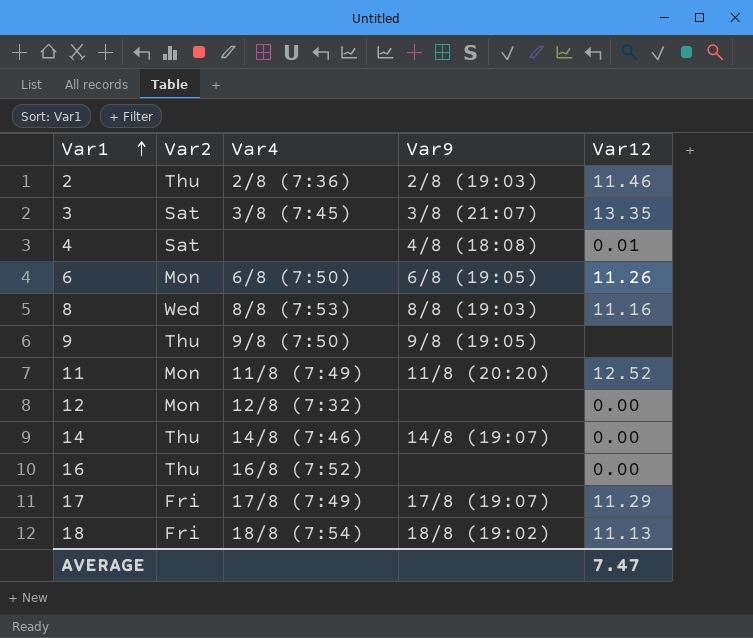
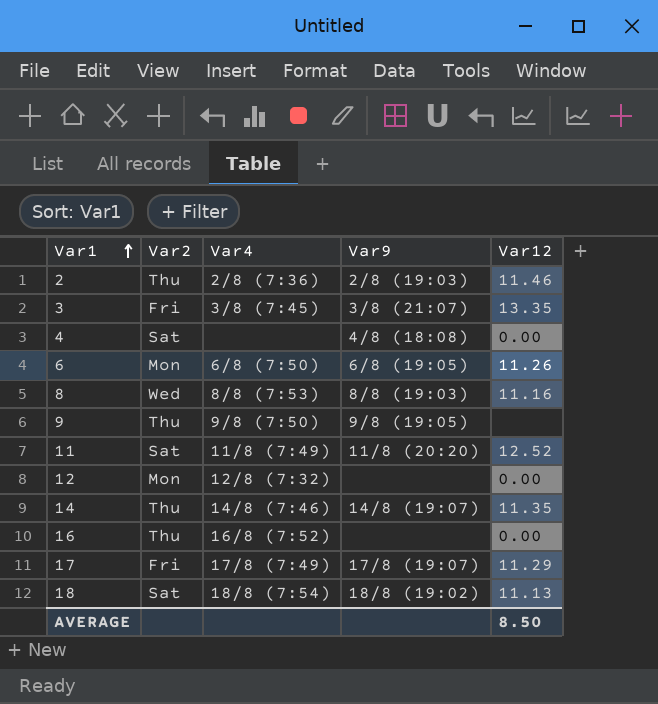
3 | Var2: Sat -> Fri
4 | Var12: 0.01 -> 0.00
11 | Var2: Mon -> Sat
14 | Var12: 0.00 -> 11.35
18 | Var2: Fri -> Sat
AVERAGE | Var12: 7.47 -> 8.50

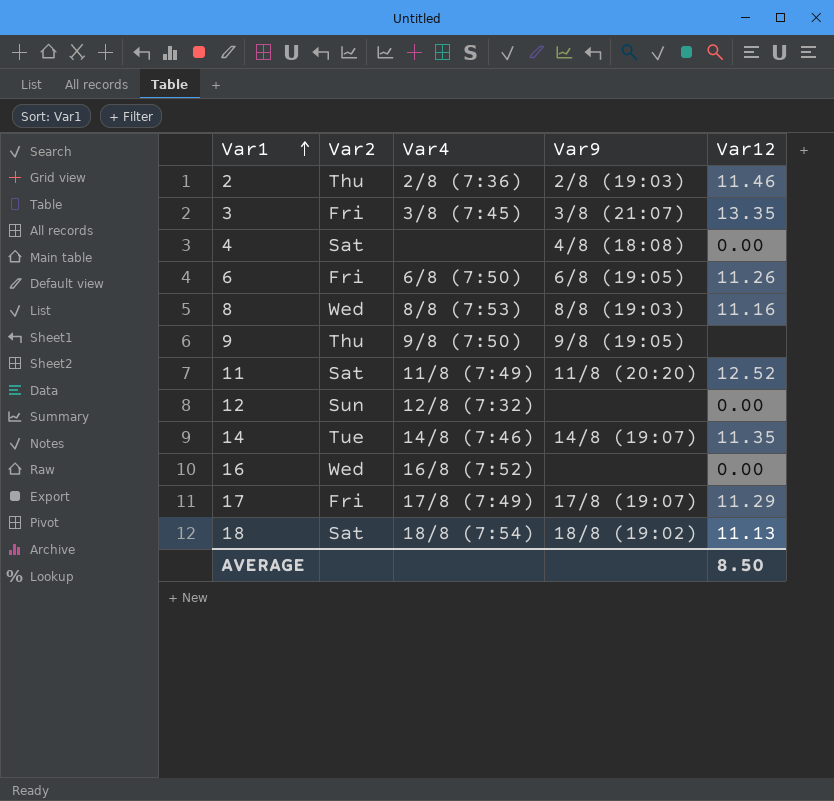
6 | Var2: Mon -> Fri
12 | Var2: Mon -> Sun
14 | Var2: Thu -> Tue
16 | Var2: Thu -> Wed

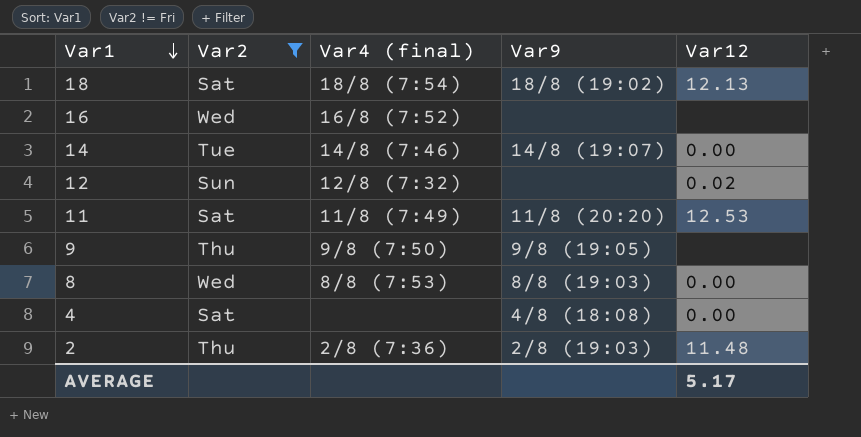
filter: none -> Var2 != Fri
row order: Var1 ascending -> Var1 descending
column name: Var4 -> Var4 (final)
18 | Var12: 11.13 -> 12.13
16 | Var12: 0.00 -> none
14 | Var12: 11.35 -> 0.00
12 | Var12: 0.00 -> 0.02
11 | Var12: 12.52 -> 12.53
8 | Var12: 11.16 -> 0.00
2 | Var12: 11.46 -> 11.48
AVERAGE | Var12: 8.50 -> 5.17

